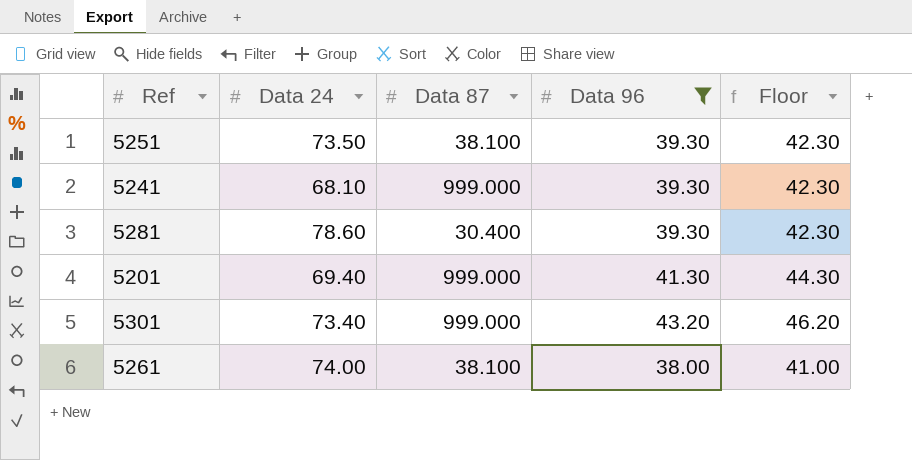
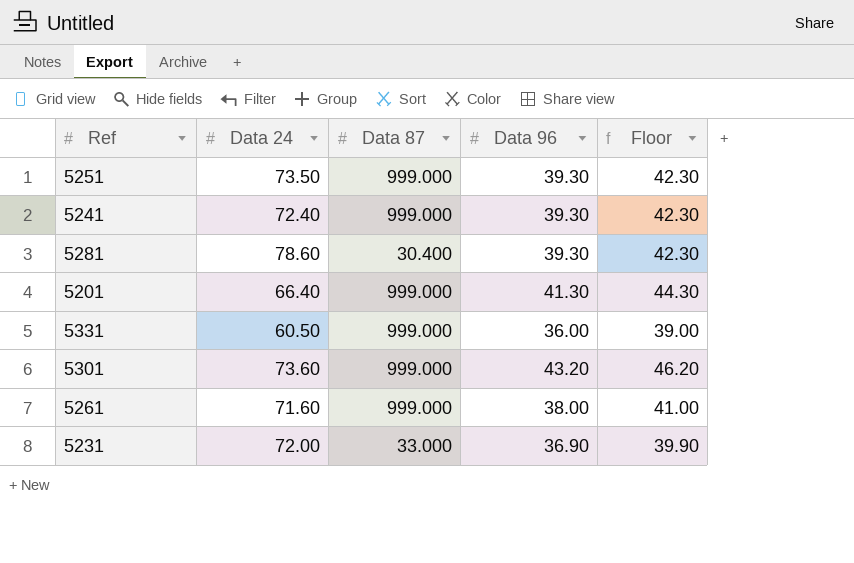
filter: Data 96 >= 38.00 -> none
5251 | Data 87: 38.100 -> 999.000
5241 | Data 24: 68.10 -> 72.40
5201 | Data 24: 69.40 -> 66.40
5301 | Data 24: 73.40 -> 73.60
5261 | Data 24: 74.00 -> 71.60
5261 | Data 87: 38.100 -> 999.000

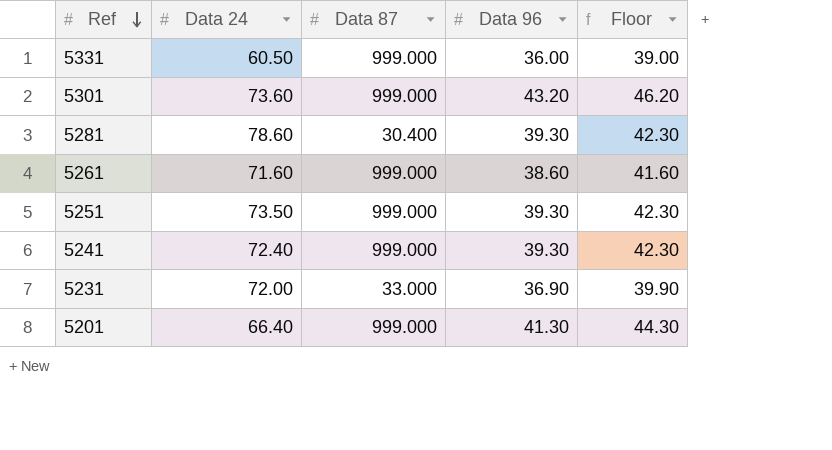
row order: none -> Ref descending
5261 | Data 96: 38.00 -> 38.60
5261 | Floor: 41.00 -> 41.60

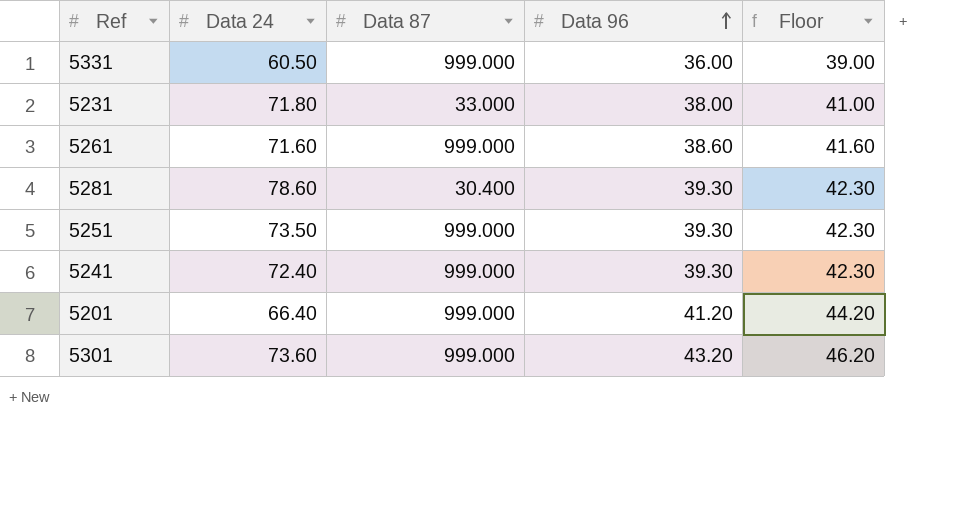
row order: Ref descending -> Data 96 ascending
5231 | Data 24: 72.00 -> 71.80
5231 | Data 96: 36.90 -> 38.00
5231 | Floor: 39.90 -> 41.00
5201 | Data 96: 41.30 -> 41.20
5201 | Floor: 44.30 -> 44.20

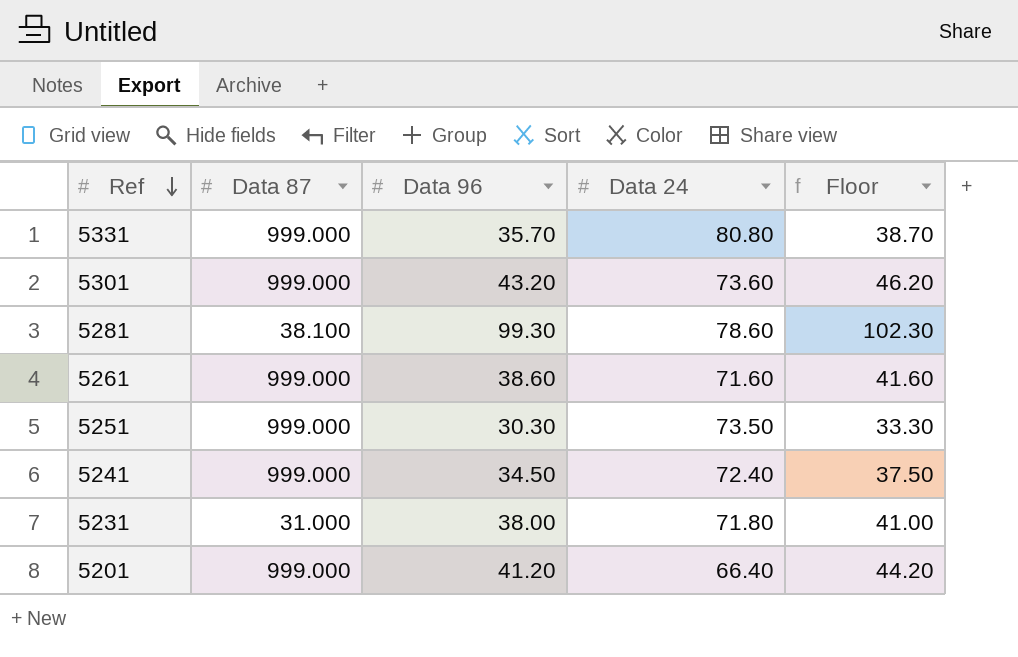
row order: Data 96 ascending -> Ref descending
column Data 24 | position: 2 -> 4
5331 | Data 96: 36.00 -> 35.70
5331 | Data 24: 60.50 -> 80.80
5331 | Floor: 39.00 -> 38.70
5281 | Data 87: 30.400 -> 38.100
5281 | Data 96: 39.30 -> 99.30
5281 | Floor: 42.30 -> 102.30
5251 | Data 96: 39.30 -> 30.30
5251 | Floor: 42.30 -> 33.30
5241 | Data 96: 39.30 -> 34.50
5241 | Floor: 42.30 -> 37.50
5231 | Data 87: 33.000 -> 31.000

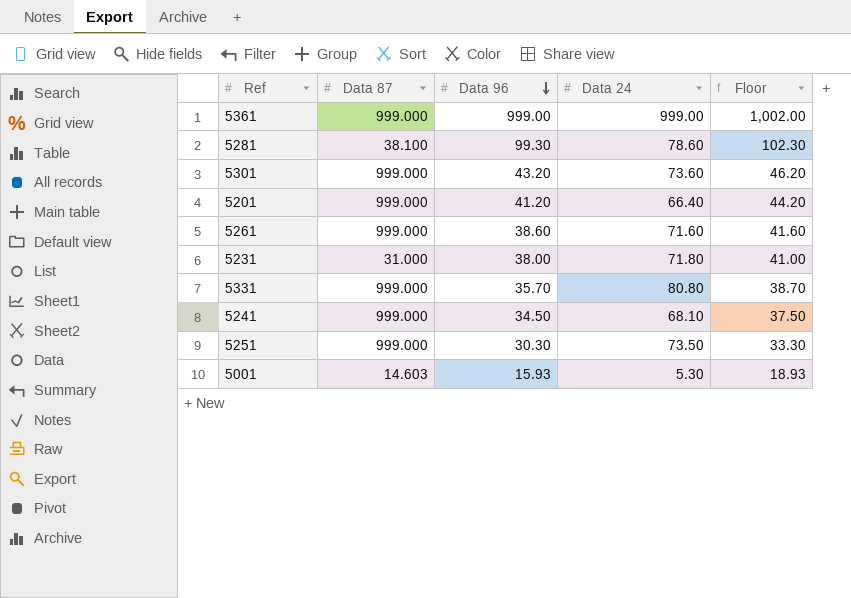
row order: Ref descending -> Data 96 descending
row 5361: none -> 999.000 | 999.00 | 999.00 | 1,002.00
5241 | Data 24: 72.40 -> 68.10
row 5001: none -> 14.603 | 15.93 | 5.30 | 18.93

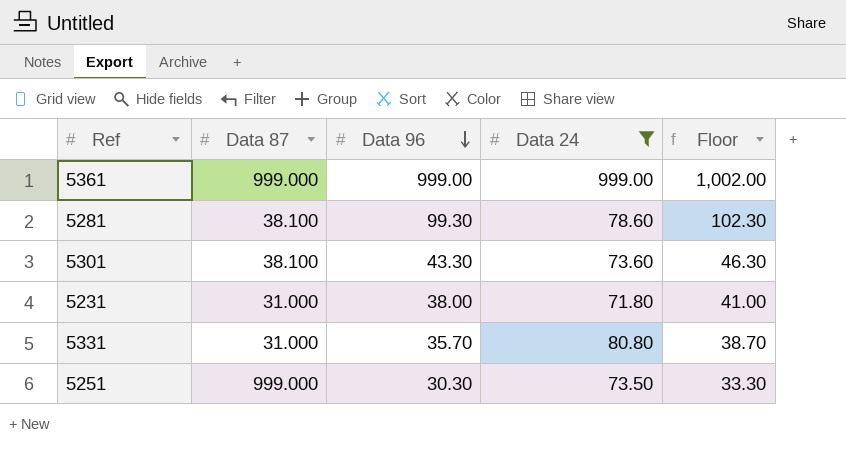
filter: none -> Data 24 >= 71.80
5301 | Data 87: 999.000 -> 38.100
5301 | Data 96: 43.20 -> 43.30
5301 | Floor: 46.20 -> 46.30
5331 | Data 87: 999.000 -> 31.000

